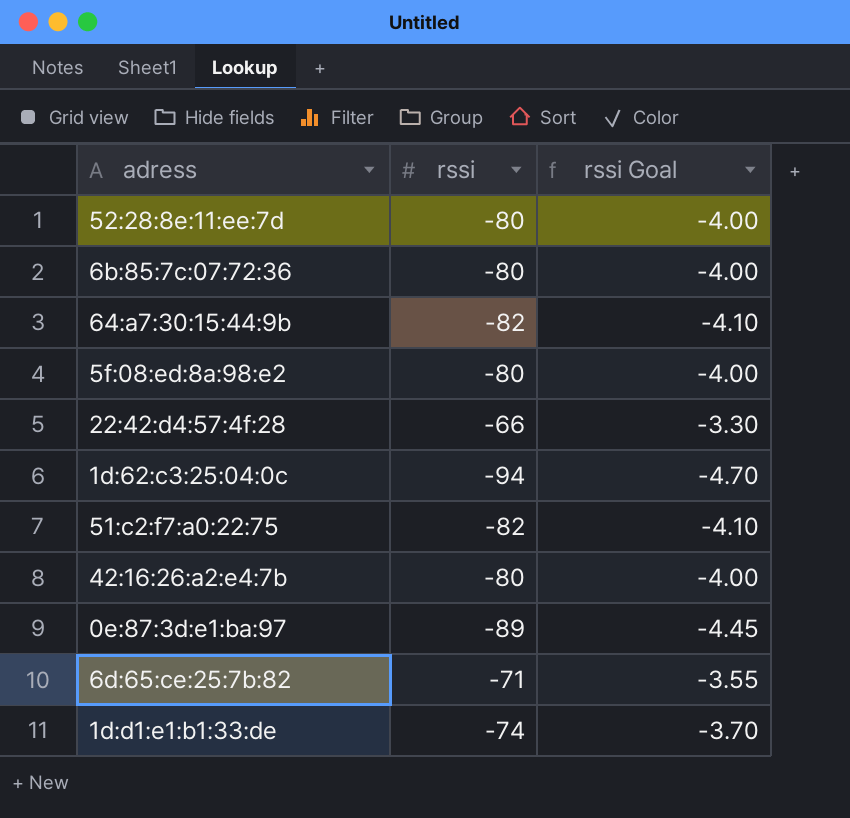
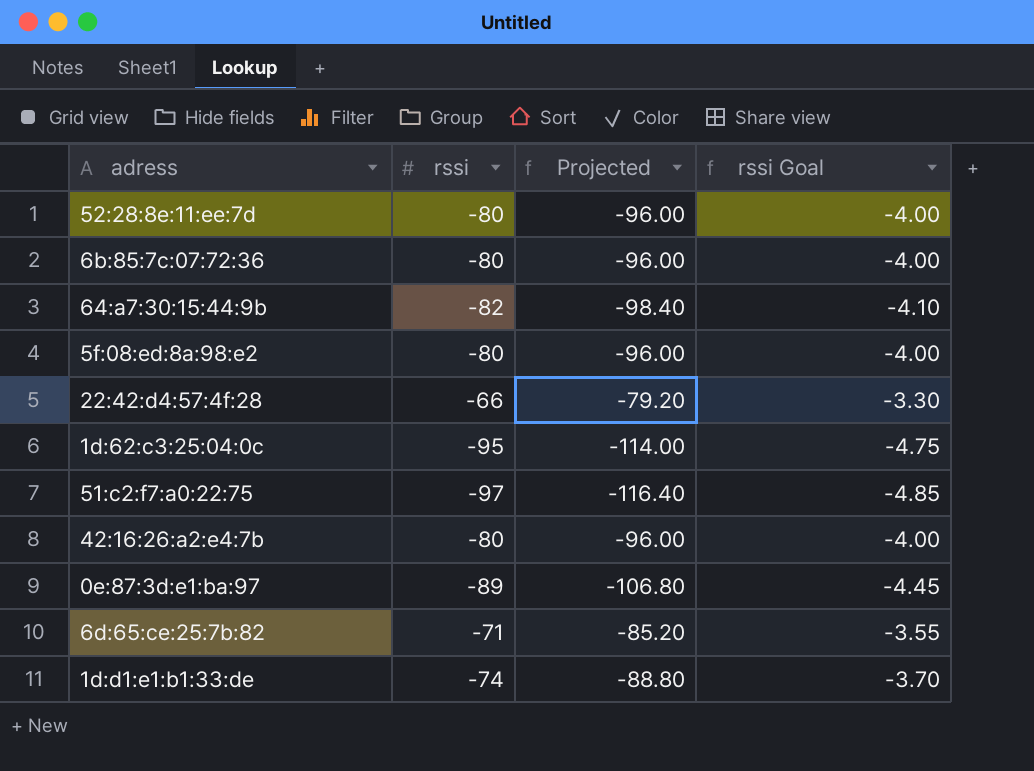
column Projected | formula: none -> [rssi] * 1.2
1d:62:c3:25:04:0c | rssi: -94 -> -95
1d:62:c3:25:04:0c | rssi Goal: -4.70 -> -4.75
51:c2:f7:a0:22:75 | rssi: -82 -> -97
51:c2:f7:a0:22:75 | rssi Goal: -4.10 -> -4.85

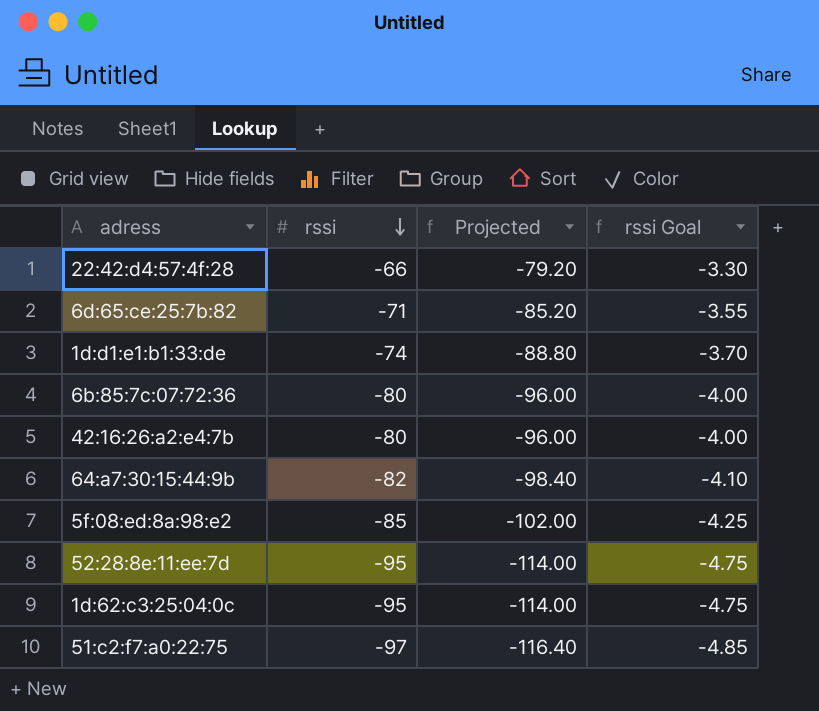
row order: none -> rssi descending
row 0e:87:3d:e1:ba:97: -89 | -106.80 | -4.45 -> none
5f:08:ed:8a:98:e2 | rssi: -80 -> -85
5f:08:ed:8a:98:e2 | Projected: -96.00 -> -102.00
5f:08:ed:8a:98:e2 | rssi Goal: -4.00 -> -4.25
52:28:8e:11:ee:7d | rssi: -80 -> -95
52:28:8e:11:ee:7d | Projected: -96.00 -> -114.00
52:28:8e:11:ee:7d | rssi Goal: -4.00 -> -4.75

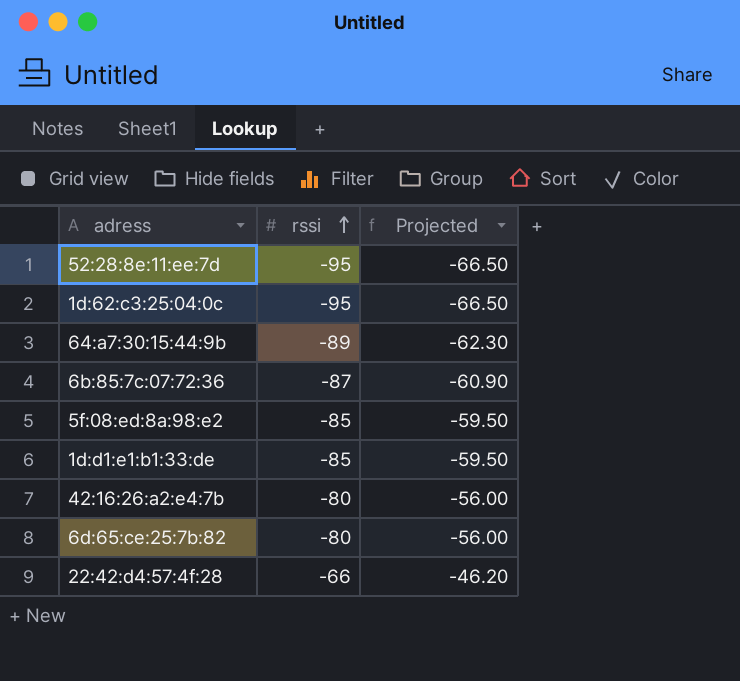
row order: rssi descending -> rssi ascending
column rssi Goal | formula: [rssi] * 0.05 -> none
column Projected | formula: [rssi] * 1.2 -> [rssi] * 0.7
row 51:c2:f7:a0:22:75: -97 | -116.40 | -4.85 -> none
64:a7:30:15:44:9b | rssi: -82 -> -89
6b:85:7c:07:72:36 | rssi: -80 -> -87
1d:d1:e1:b1:33:de | rssi: -74 -> -85
6d:65:ce:25:7b:82 | rssi: -71 -> -80

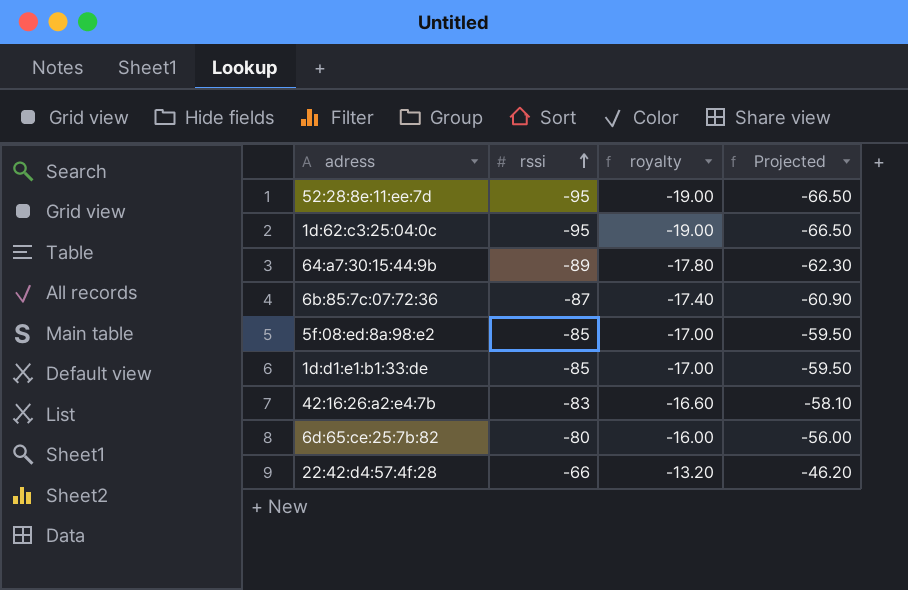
column royalty | formula: none -> [rssi] * 0.2
42:16:26:a2:e4:7b | rssi: -80 -> -83
42:16:26:a2:e4:7b | Projected: -56.00 -> -58.10

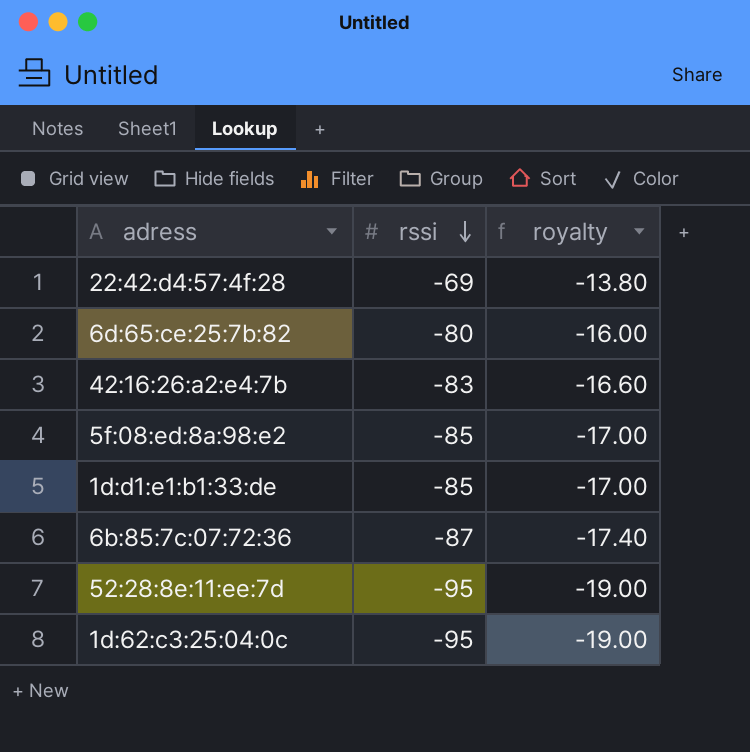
row order: rssi ascending -> rssi descending
column Projected | formula: [rssi] * 0.7 -> none
row 64:a7:30:15:44:9b: -89 | -17.80 | -62.30 -> none
22:42:d4:57:4f:28 | rssi: -66 -> -69
22:42:d4:57:4f:28 | royalty: -13.20 -> -13.80

